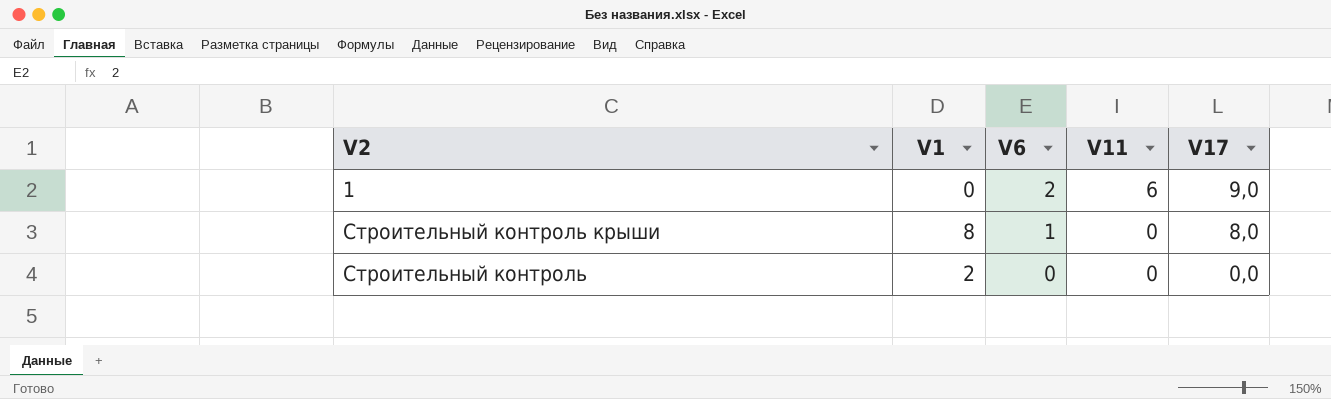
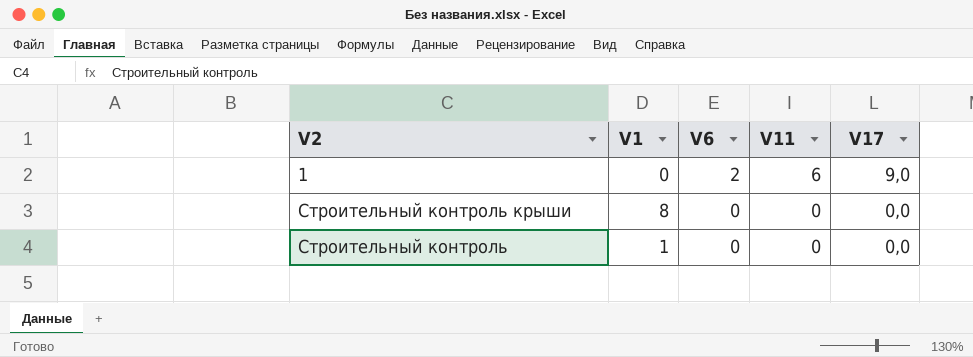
Строительный контроль крыши | V6: 1 -> 0
Строительный контроль крыши | V17: 8,0 -> 0,0
Строительный контроль | V1: 2 -> 1

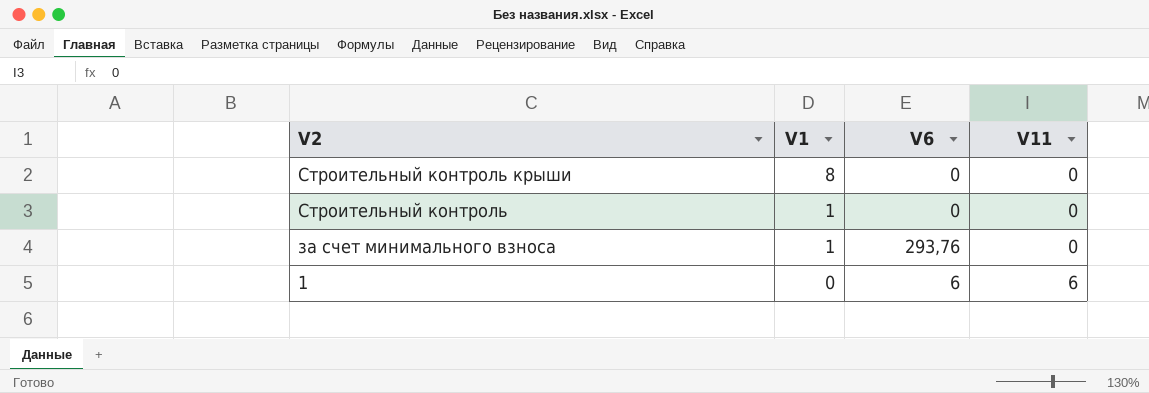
row order: V6 descending -> V2 descending
column V17 | position: 5 -> none
row за счет минимального взноса: none -> 1 | 293,76 | 0
1 | V6: 2 -> 6

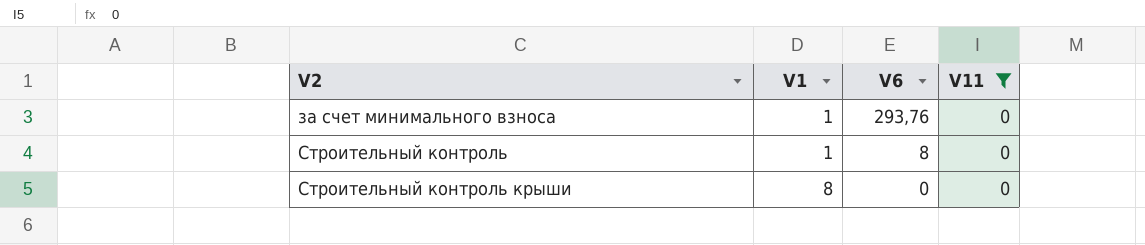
filter: none -> V11 = 0
row order: V2 descending -> V2 ascending
Строительный контроль | V6: 0 -> 8

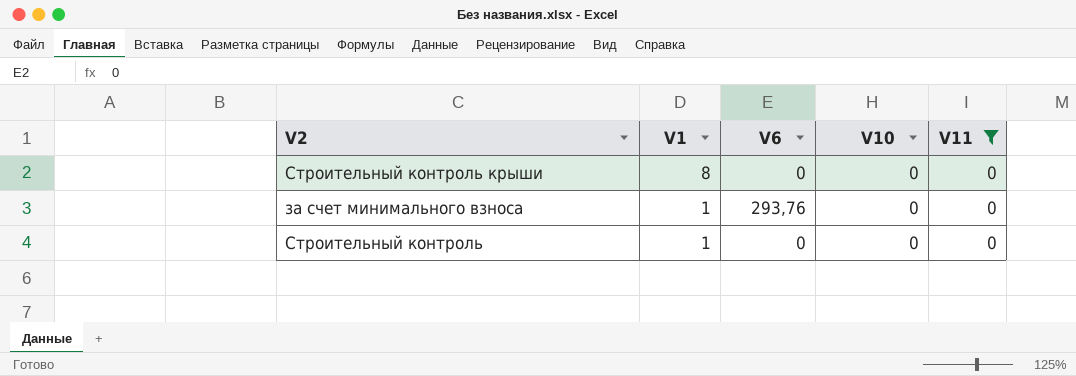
row order: V2 ascending -> V1 descending
column V10 | position: none -> 4
Строительный контроль | V6: 8 -> 0

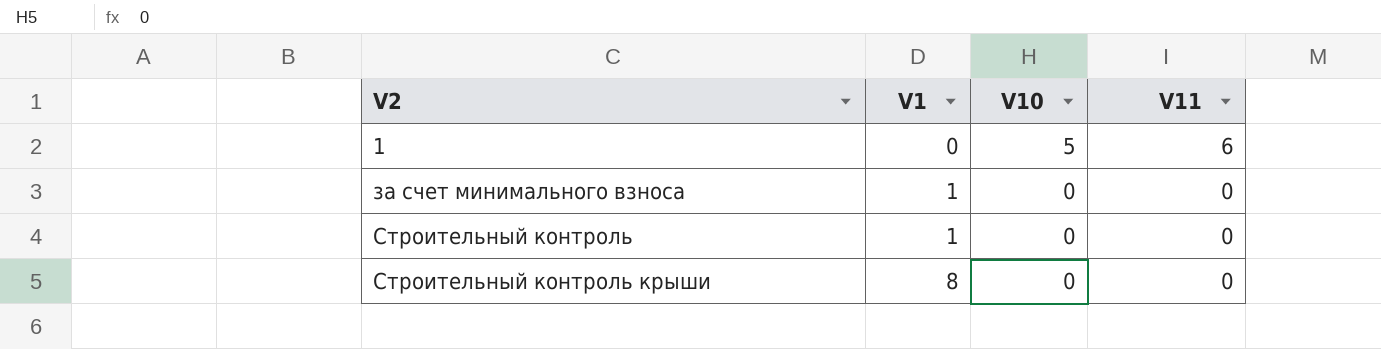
filter: V11 = 0 -> none
row order: V1 descending -> V2 ascending
column V6 | position: 3 -> none

